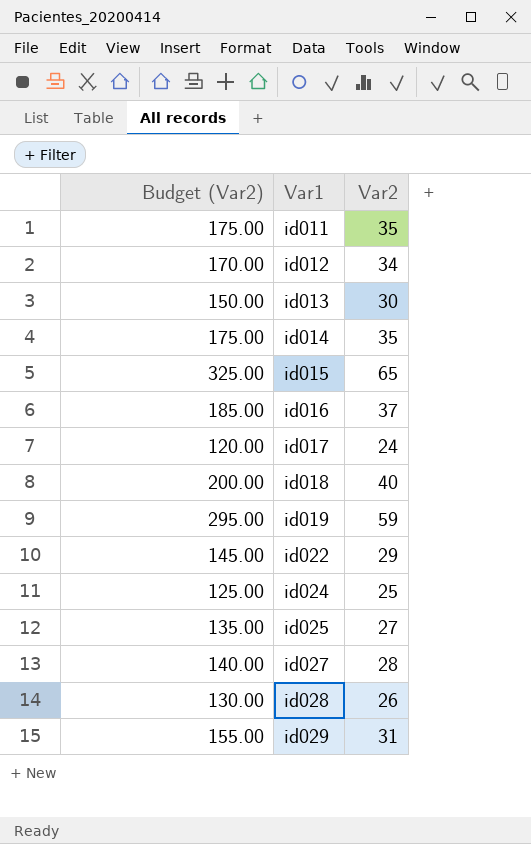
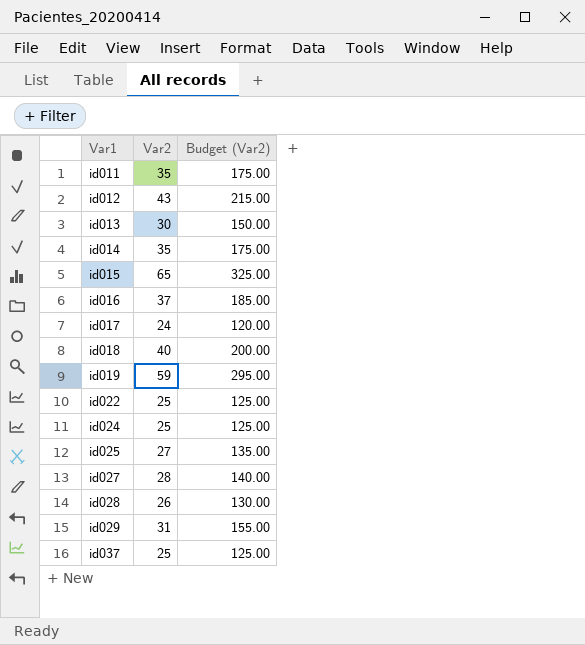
column Budget (Var2) | position: 1 -> 3
id012 | Var2: 34 -> 43
id012 | Budget (Var2): 170.00 -> 215.00
id022 | Var2: 29 -> 25
id022 | Budget (Var2): 145.00 -> 125.00
row id037: none -> 25 | 125.00

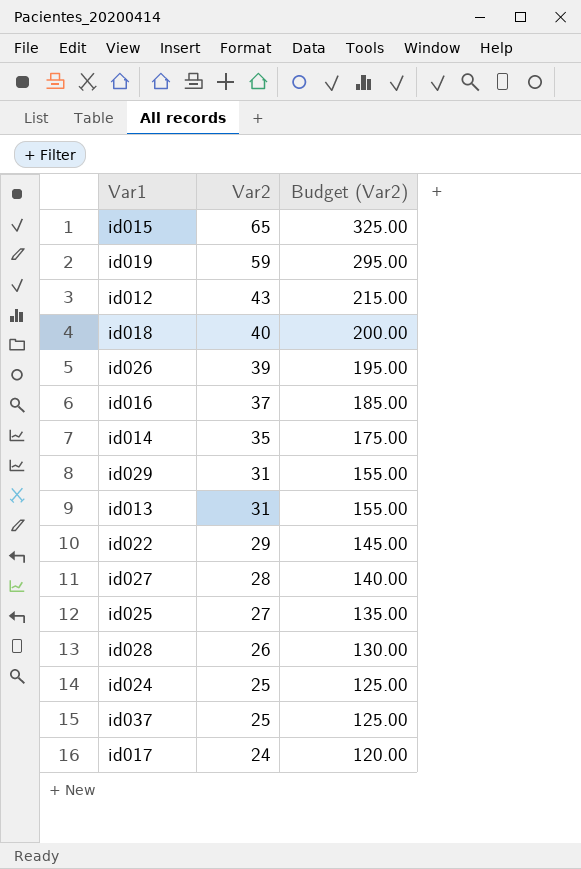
row order: Var1 ascending -> Var2 descending
row id011: 35 | 175.00 -> none
row id026: none -> 39 | 195.00
id013 | Var2: 30 -> 31
id013 | Budget (Var2): 150.00 -> 155.00
id022 | Var2: 25 -> 29
id022 | Budget (Var2): 125.00 -> 145.00

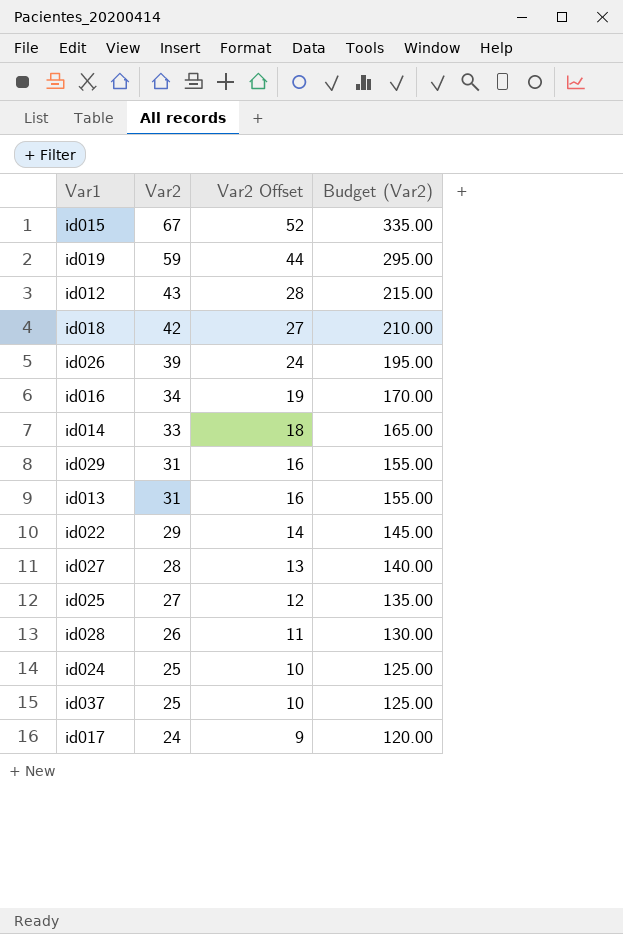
column Var2 Offset | formula: none -> [Var2] - 15
id015 | Var2: 65 -> 67
id015 | Budget (Var2): 325.00 -> 335.00
id018 | Var2: 40 -> 42
id018 | Budget (Var2): 200.00 -> 210.00
id016 | Var2: 37 -> 34
id016 | Budget (Var2): 185.00 -> 170.00
id014 | Var2: 35 -> 33
id014 | Budget (Var2): 175.00 -> 165.00

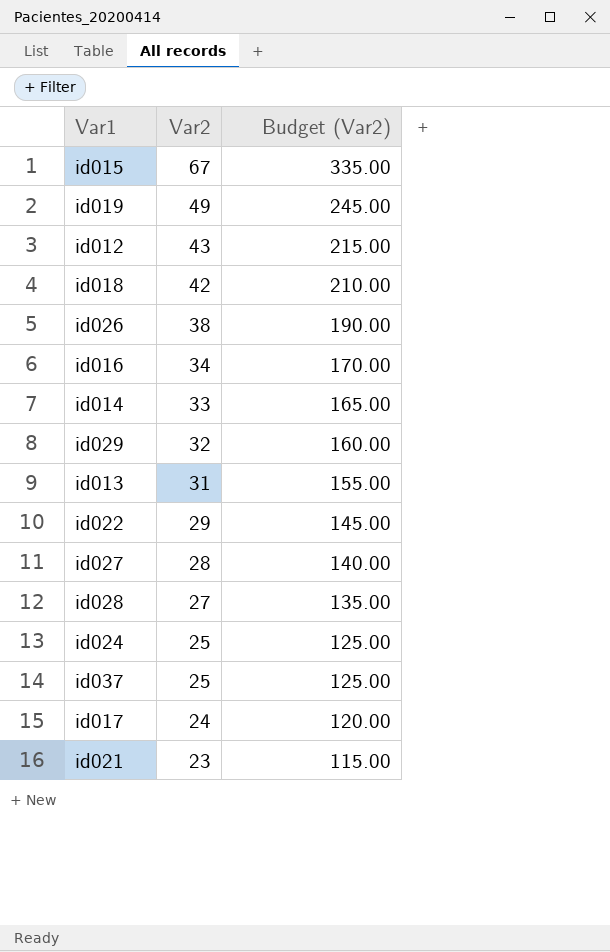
column Var2 Offset | formula: [Var2] - 15 -> none
row id025: 27 | 12 | 135.00 -> none
id019 | Var2: 59 -> 49
id019 | Budget (Var2): 295.00 -> 245.00
id026 | Var2: 39 -> 38
id026 | Budget (Var2): 195.00 -> 190.00
id029 | Var2: 31 -> 32
id029 | Budget (Var2): 155.00 -> 160.00
id028 | Var2: 26 -> 27
id028 | Budget (Var2): 130.00 -> 135.00
row id021: none -> 23 | 115.00

